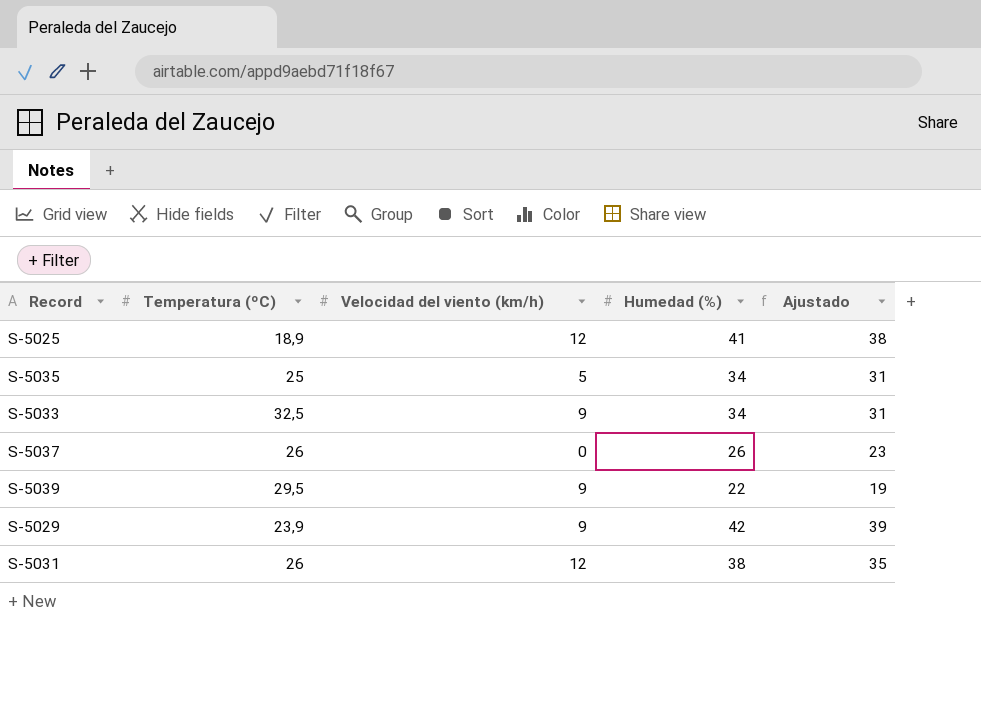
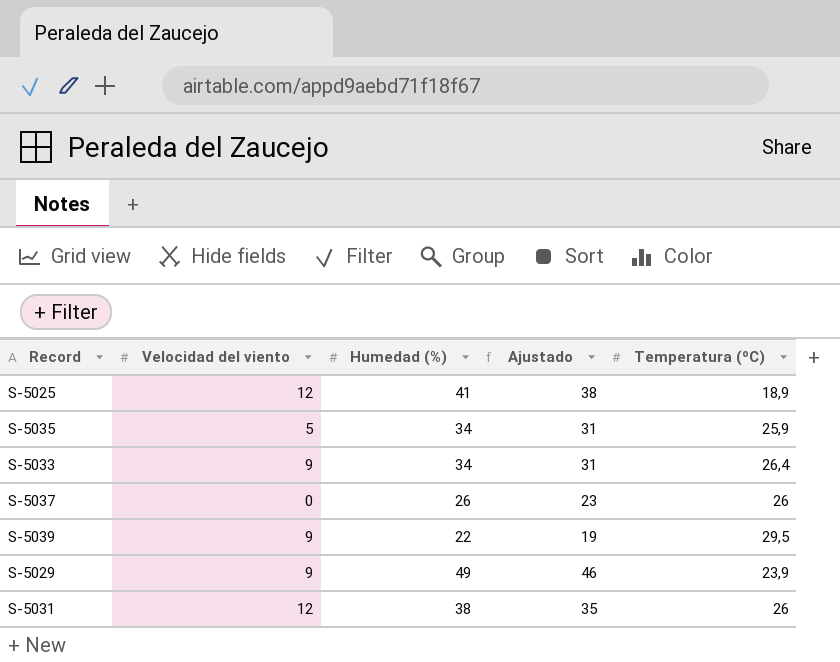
column name: Velocidad del viento (km/h) -> Velocidad del viento
column Temperatura (ºC) | position: 2 -> 5
S-5035 | Temperatura (ºC): 25 -> 25,9
S-5033 | Temperatura (ºC): 32,5 -> 26,4
S-5029 | Humedad (%): 42 -> 49
S-5029 | Ajustado: 39 -> 46

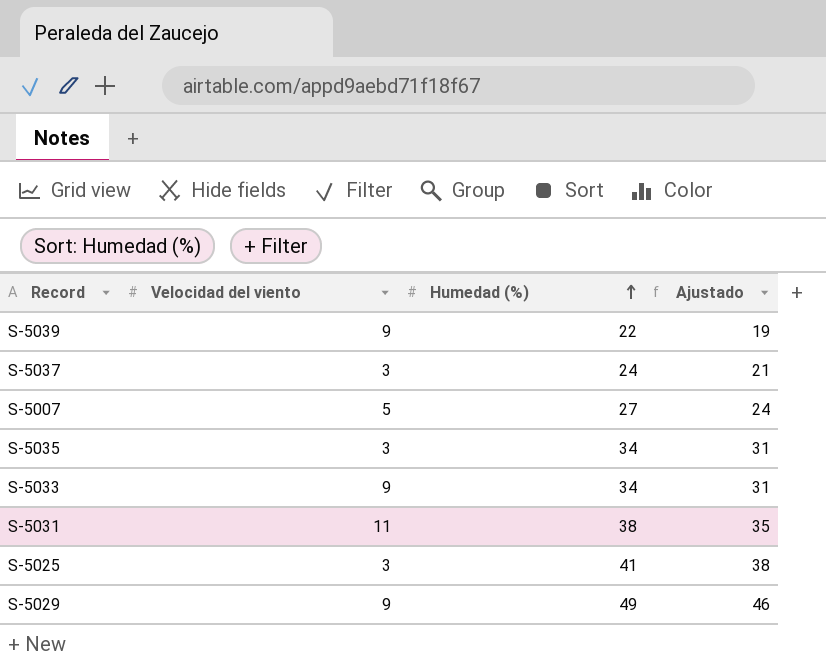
row order: none -> Humedad (%) ascending
column Temperatura (ºC) | position: 5 -> none
S-5037 | Velocidad del viento: 0 -> 3
S-5037 | Humedad (%): 26 -> 24
S-5037 | Ajustado: 23 -> 21
row S-5007: none -> 5 | 27 | 24
S-5035 | Velocidad del viento: 5 -> 3
S-5031 | Velocidad del viento: 12 -> 11
S-5025 | Velocidad del viento: 12 -> 3

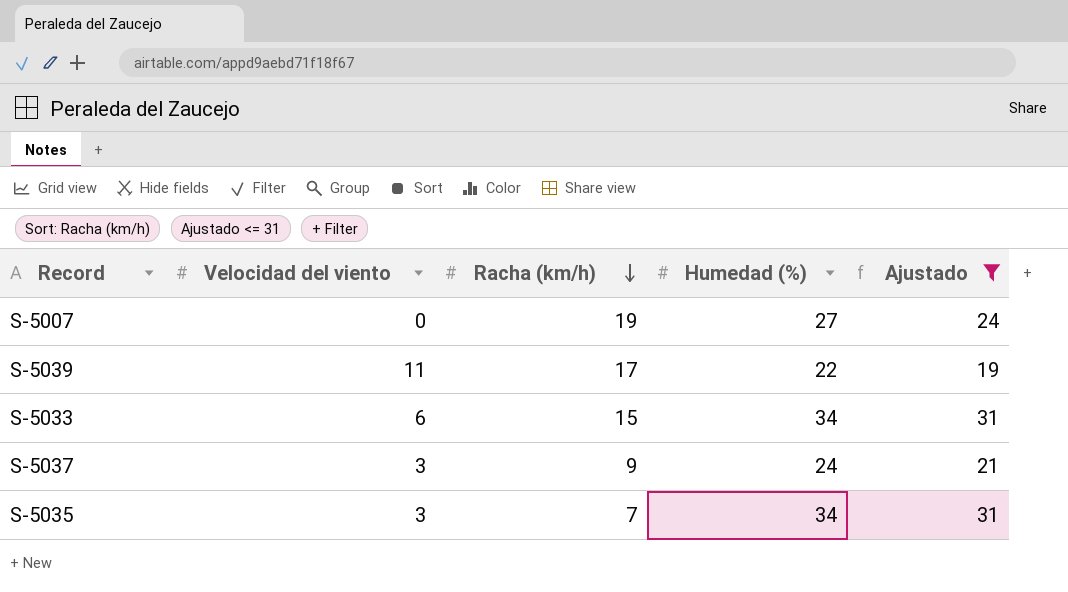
filter: none -> Ajustado <= 31
row order: Humedad (%) ascending -> Racha (km/h) descending
column Racha (km/h) | position: none -> 3
S-5007 | Velocidad del viento: 5 -> 0
S-5039 | Velocidad del viento: 9 -> 11
S-5033 | Velocidad del viento: 9 -> 6

